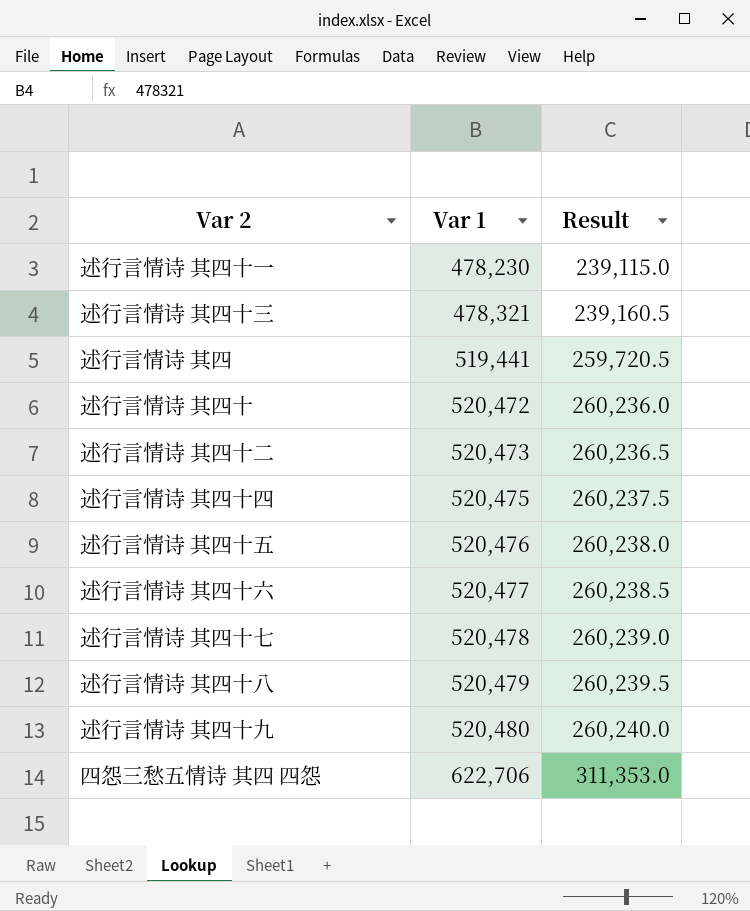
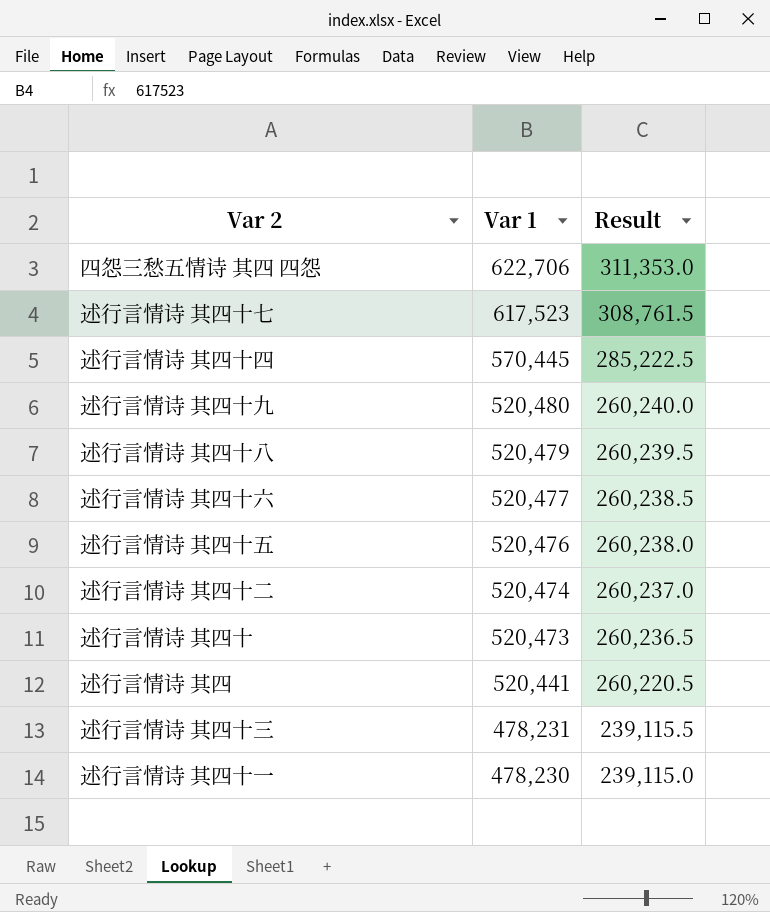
row order: Var 1 ascending -> Var 1 descending
述行言情诗 其四十七 | Var 1: 520,478 -> 617,523
述行言情诗 其四十七 | Result: 260,239.0 -> 308,761.5
述行言情诗 其四十四 | Var 1: 520,475 -> 570,445
述行言情诗 其四十四 | Result: 260,237.5 -> 285,222.5
述行言情诗 其四十二 | Var 1: 520,473 -> 520,474
述行言情诗 其四十二 | Result: 260,236.5 -> 260,237.0
述行言情诗 其四十 | Var 1: 520,472 -> 520,473
述行言情诗 其四十 | Result: 260,236.0 -> 260,236.5
述行言情诗 其四 | Var 1: 519,441 -> 520,441
述行言情诗 其四 | Result: 259,720.5 -> 260,220.5
述行言情诗 其四十三 | Var 1: 478,321 -> 478,231
述行言情诗 其四十三 | Result: 239,160.5 -> 239,115.5

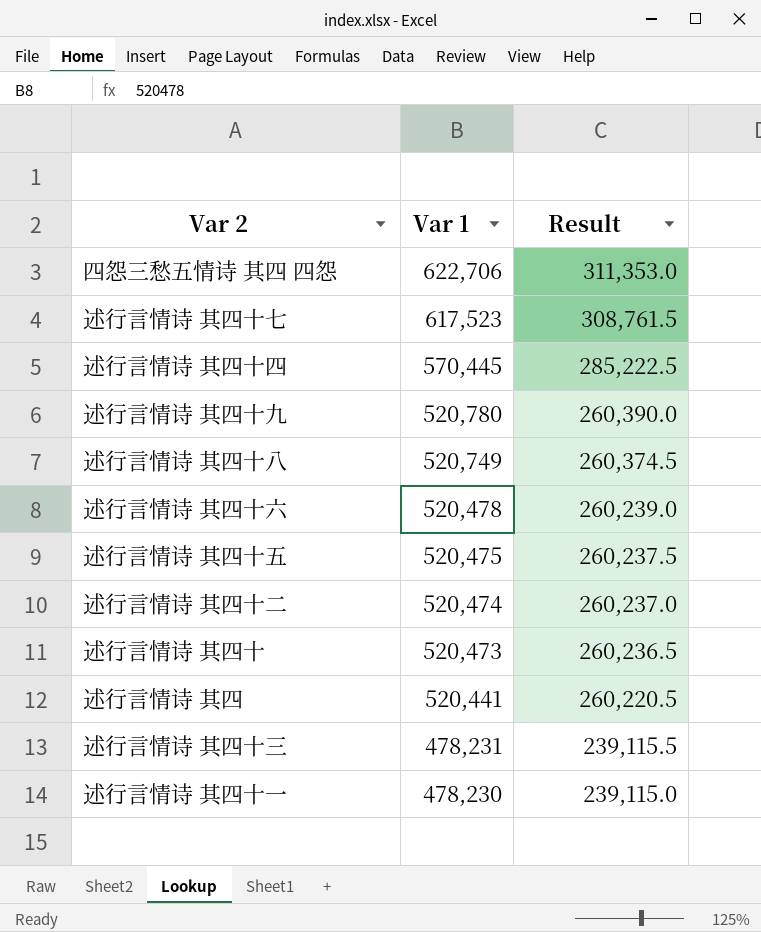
述行言情诗 其四十九 | Var 1: 520,480 -> 520,780
述行言情诗 其四十九 | Result: 260,240.0 -> 260,390.0
述行言情诗 其四十八 | Var 1: 520,479 -> 520,749
述行言情诗 其四十八 | Result: 260,239.5 -> 260,374.5
述行言情诗 其四十六 | Var 1: 520,477 -> 520,478
述行言情诗 其四十六 | Result: 260,238.5 -> 260,239.0
述行言情诗 其四十五 | Var 1: 520,476 -> 520,475
述行言情诗 其四十五 | Result: 260,238.0 -> 260,237.5

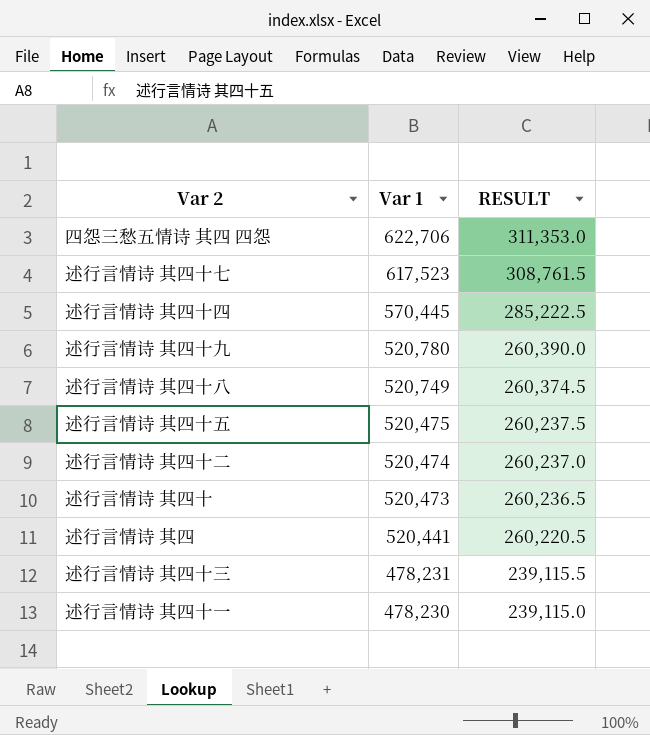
column name: Result -> RESULT
row 述行言情诗 其四十六: 520,478 | 260,239.0 -> none

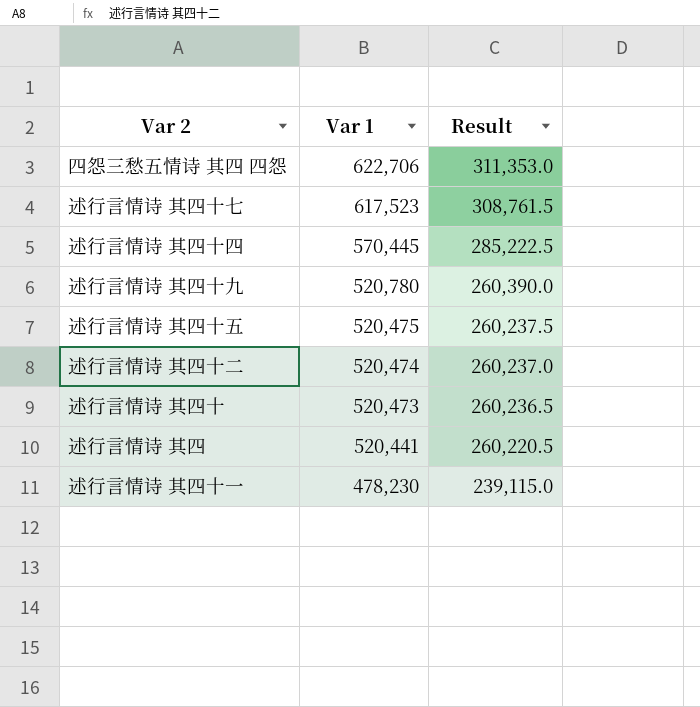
column name: RESULT -> Result
row 述行言情诗 其四十八: 520,749 | 260,374.5 -> none
row 述行言情诗 其四十三: 478,231 | 239,115.5 -> none

